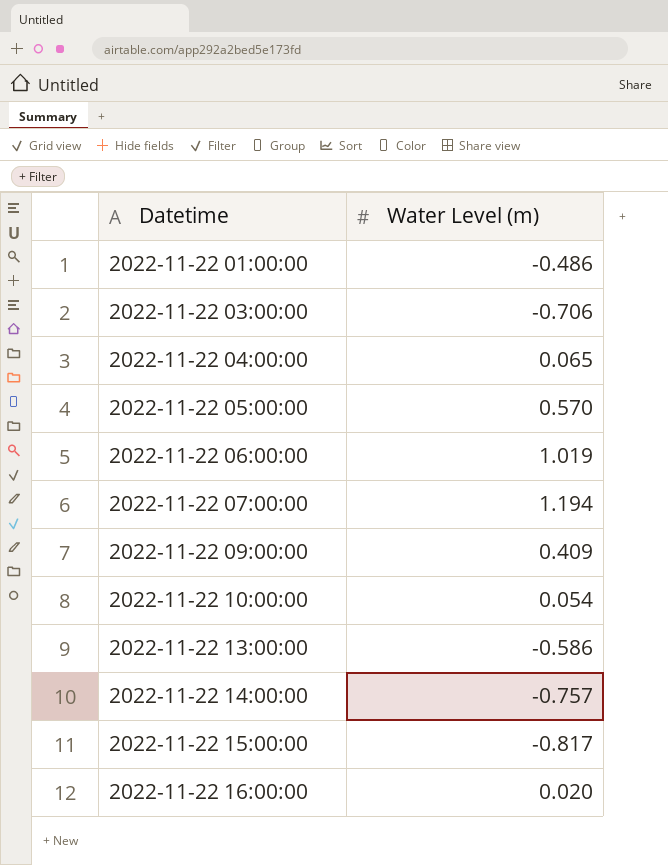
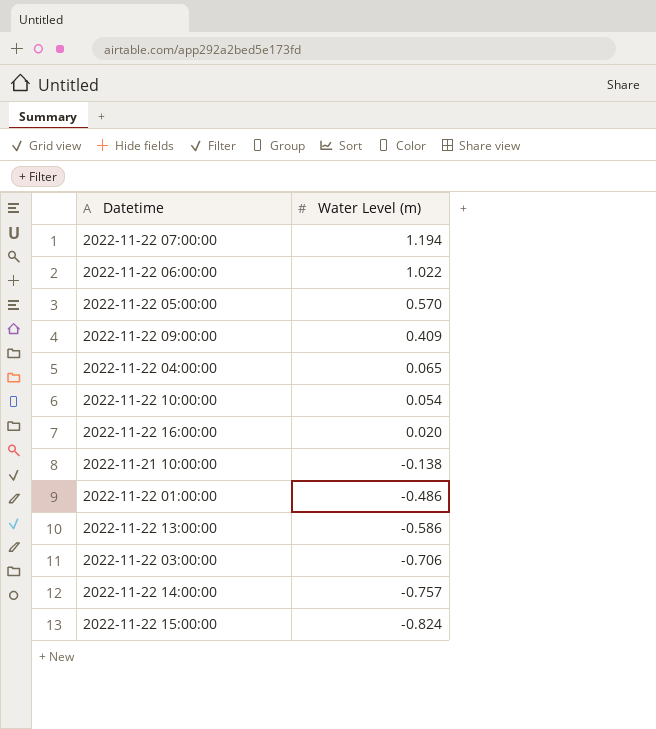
row order: Datetime ascending -> Water Level (m) descending
2022-11-22 06:00:00 | Water Level (m): 1.019 -> 1.022
row 2022-11-21 10:00:00: none -> -0.138
2022-11-22 15:00:00 | Water Level (m): -0.817 -> -0.824

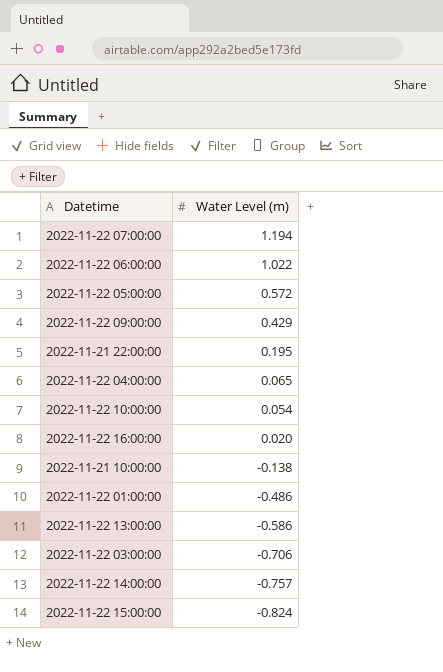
2022-11-22 05:00:00 | Water Level (m): 0.570 -> 0.572
2022-11-22 09:00:00 | Water Level (m): 0.409 -> 0.429
row 2022-11-21 22:00:00: none -> 0.195

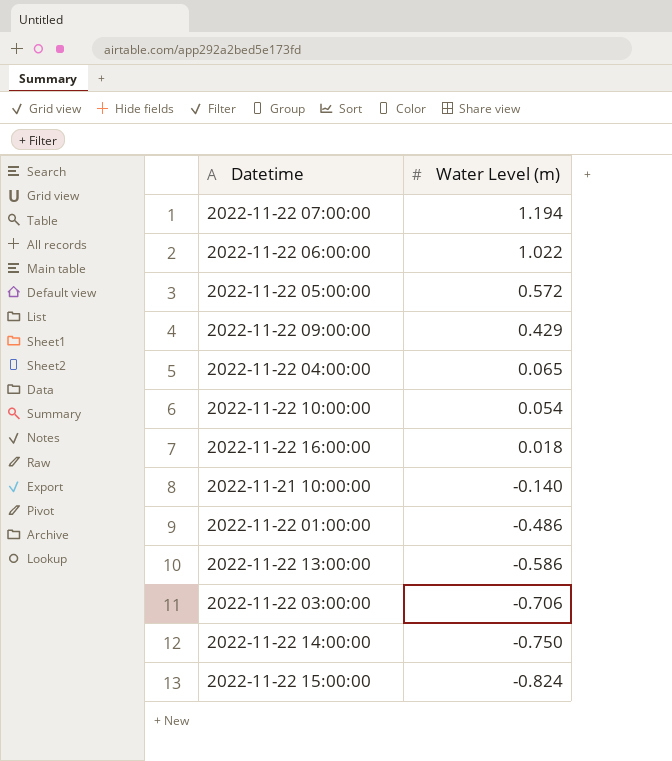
row 2022-11-21 22:00:00: 0.195 -> none
2022-11-22 16:00:00 | Water Level (m): 0.020 -> 0.018
2022-11-21 10:00:00 | Water Level (m): -0.138 -> -0.140
2022-11-22 14:00:00 | Water Level (m): -0.757 -> -0.750

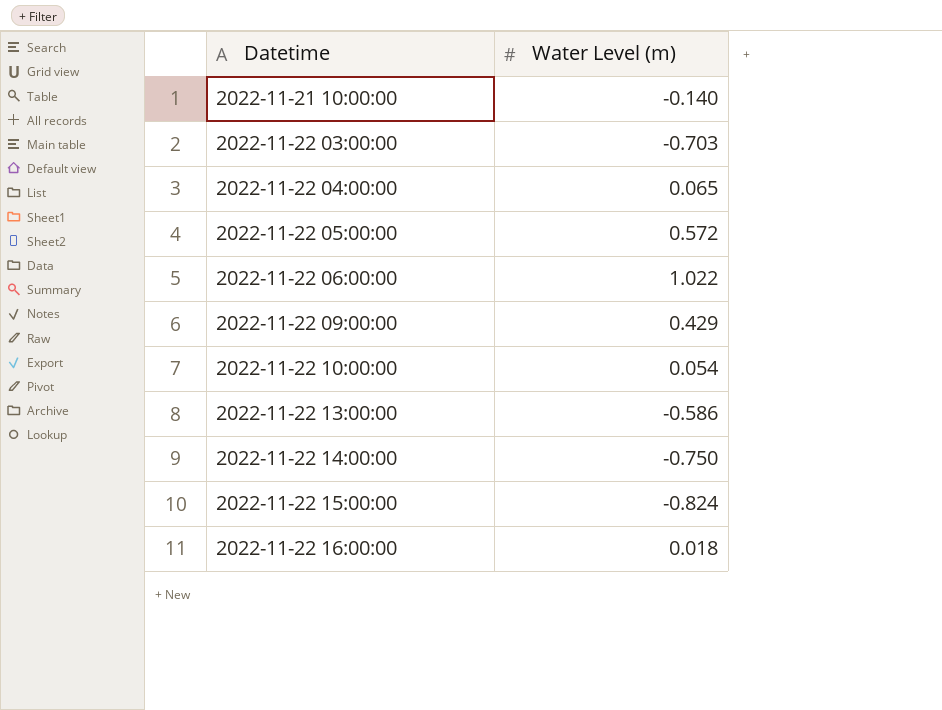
row order: Water Level (m) descending -> Datetime ascending
row 2022-11-22 07:00:00: 1.194 -> none
row 2022-11-22 01:00:00: -0.486 -> none
2022-11-22 03:00:00 | Water Level (m): -0.706 -> -0.703

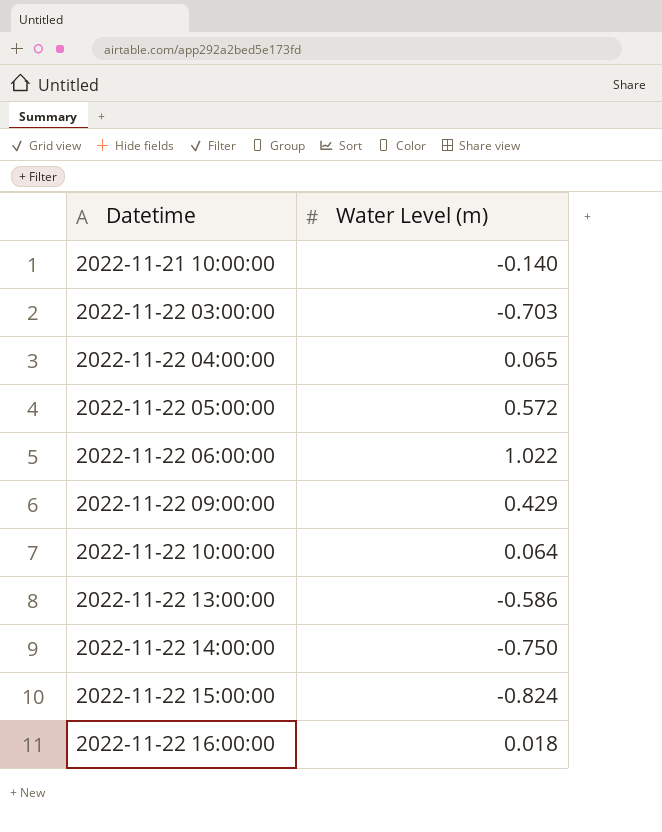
2022-11-22 10:00:00 | Water Level (m): 0.054 -> 0.064

